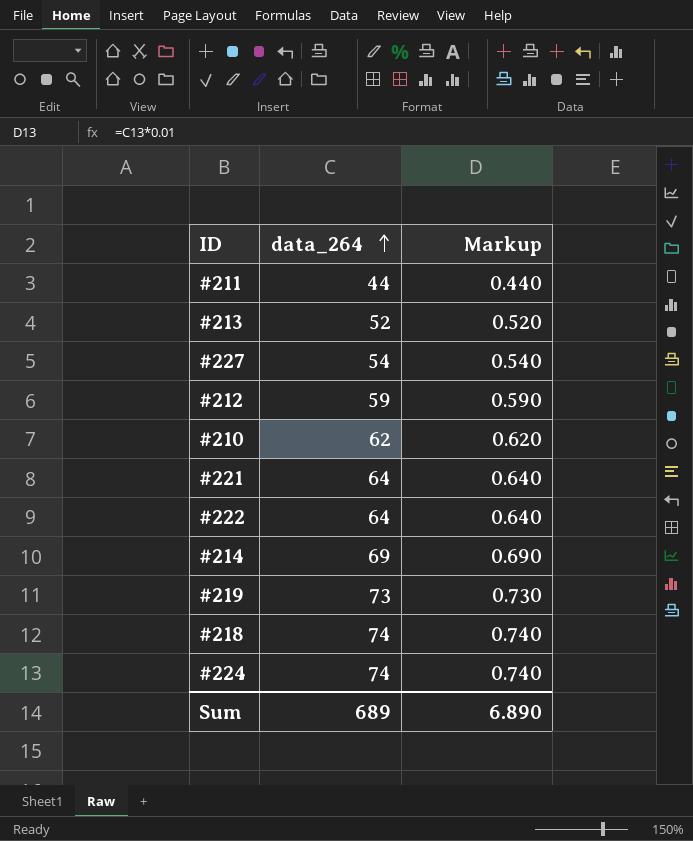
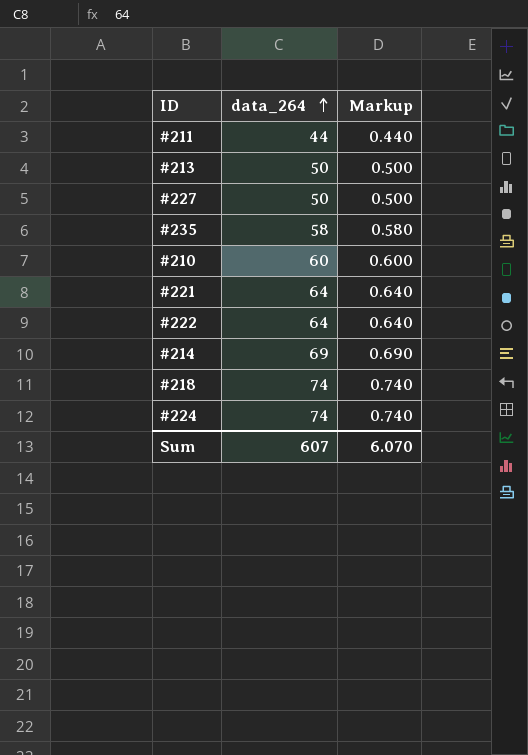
row #212: 59 | 0.590 -> none
row #219: 73 | 0.730 -> none
#213 | data_264: 52 -> 50
#213 | Markup: 0.520 -> 0.500
#227 | data_264: 54 -> 50
#227 | Markup: 0.540 -> 0.500
row #235: none -> 58 | 0.580
#210 | data_264: 62 -> 60
#210 | Markup: 0.620 -> 0.600
Sum | data_264: 689 -> 607
Sum | Markup: 6.890 -> 6.070

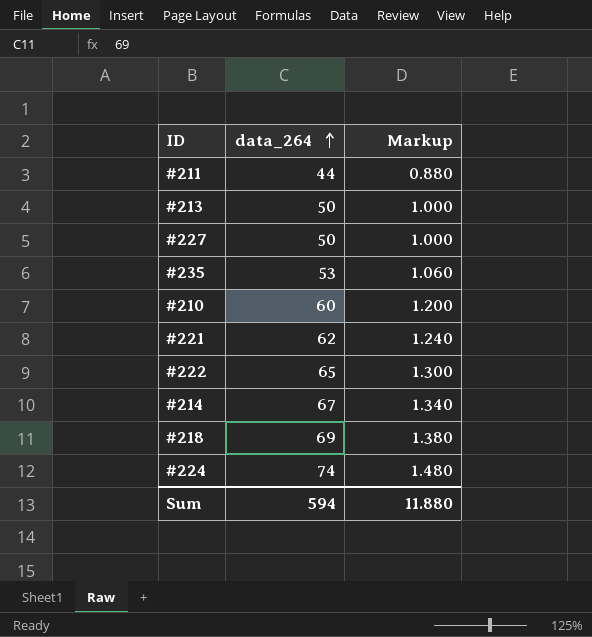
column Markup | formula: [data_264] * 0.01 -> [data_264] * 0.02
#235 | data_264: 58 -> 53
#221 | data_264: 64 -> 62
#222 | data_264: 64 -> 65
#214 | data_264: 69 -> 67
#218 | data_264: 74 -> 69
Sum | data_264: 607 -> 594
Sum | Markup: 6.070 -> 11.880

